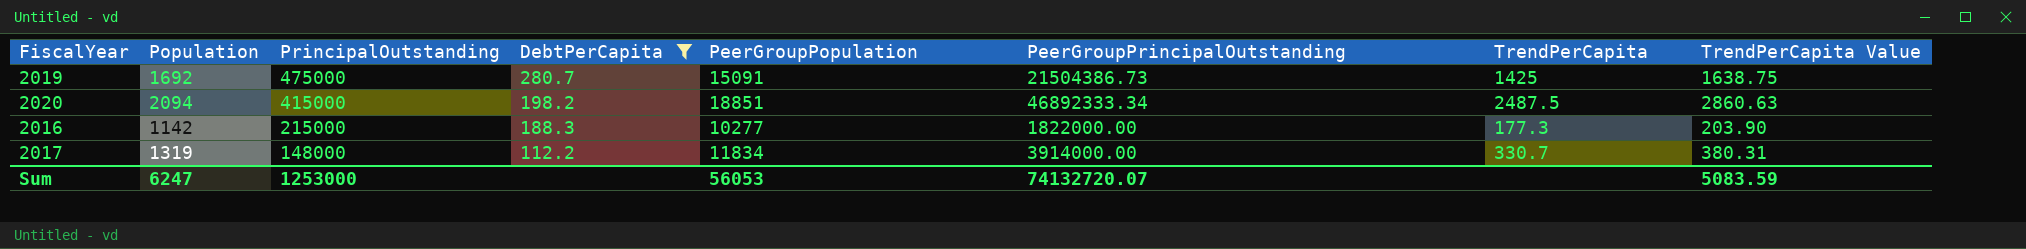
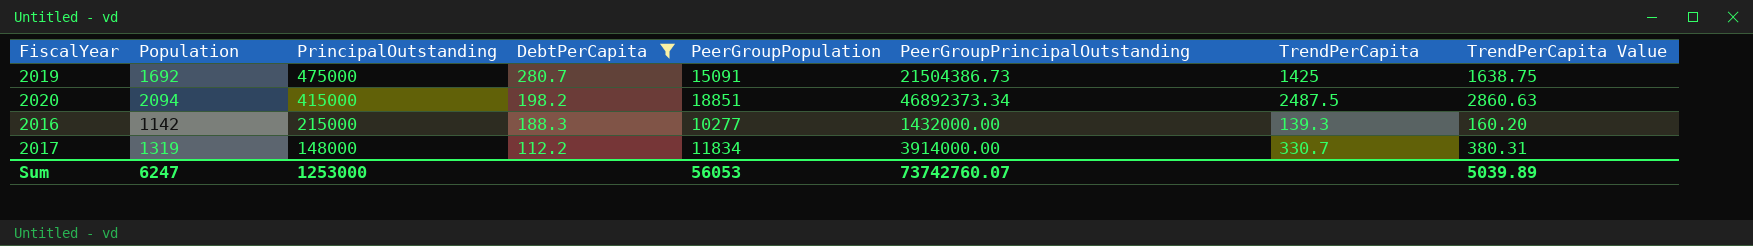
2020 | PeerGroupPrincipalOutstanding: 46892333.34 -> 46892373.34
2016 | PeerGroupPrincipalOutstanding: 1822000.00 -> 1432000.00
2016 | TrendPerCapita: 177.3 -> 139.3
2016 | TrendPerCapita Value: 203.90 -> 160.20
Sum | PeerGroupPrincipalOutstanding: 74132720.07 -> 73742760.07
Sum | TrendPerCapita Value: 5083.59 -> 5039.89

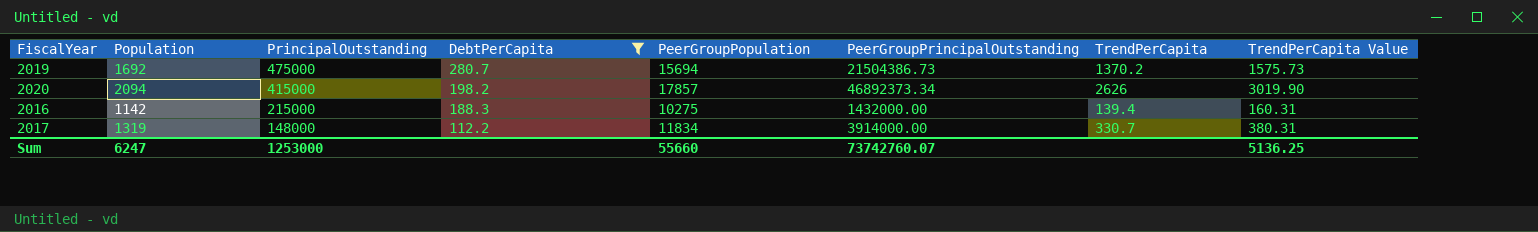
2019 | PeerGroupPopulation: 15091 -> 15694
2019 | TrendPerCapita: 1425 -> 1370.2
2019 | TrendPerCapita Value: 1638.75 -> 1575.73
2020 | PeerGroupPopulation: 18851 -> 17857
2020 | TrendPerCapita: 2487.5 -> 2626
2020 | TrendPerCapita Value: 2860.63 -> 3019.90
2016 | PeerGroupPopulation: 10277 -> 10275
2016 | TrendPerCapita: 139.3 -> 139.4
2016 | TrendPerCapita Value: 160.20 -> 160.31
Sum | PeerGroupPopulation: 56053 -> 55660
Sum | TrendPerCapita Value: 5039.89 -> 5136.25

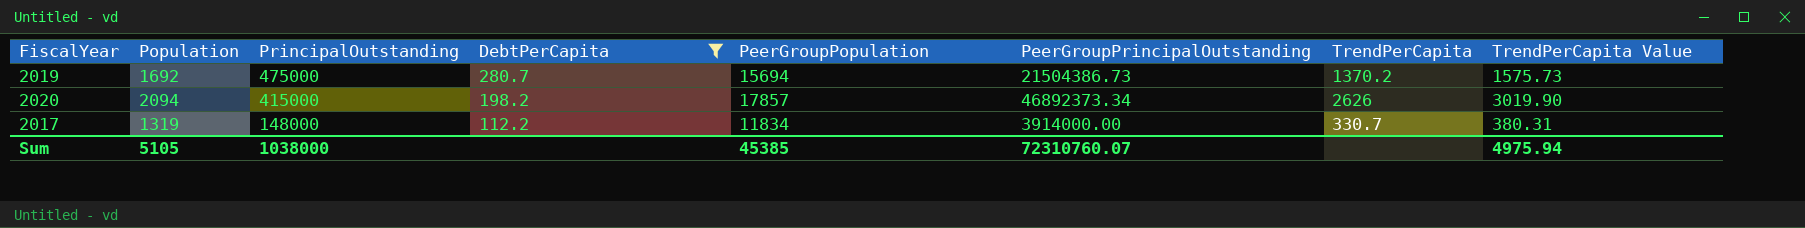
row 2016: 1142 | 215000 | 188.3 | 10275 | 1432000.00 | 139.4 | 160.31 -> none
Sum | Population: 6247 -> 5105
Sum | PrincipalOutstanding: 1253000 -> 1038000
Sum | PeerGroupPopulation: 55660 -> 45385
Sum | PeerGroupPrincipalOutstanding: 73742760.07 -> 72310760.07
Sum | TrendPerCapita Value: 5136.25 -> 4975.94

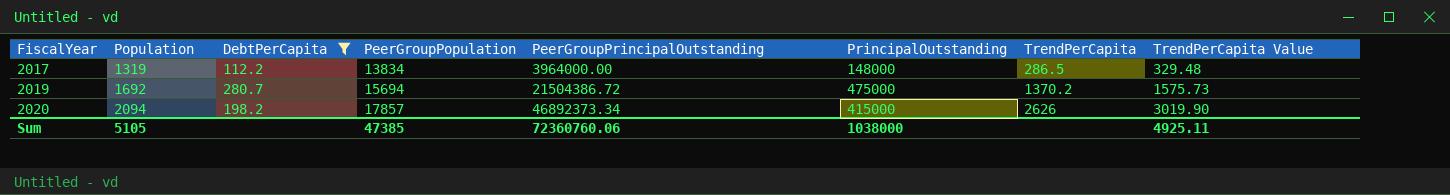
row order: PrincipalOutstanding descending -> FiscalYear ascending
column PrincipalOutstanding | position: 3 -> 6
2017 | PeerGroupPopulation: 11834 -> 13834
2017 | PeerGroupPrincipalOutstanding: 3914000.00 -> 3964000.00
2017 | TrendPerCapita: 330.7 -> 286.5
2017 | TrendPerCapita Value: 380.31 -> 329.48
2019 | PeerGroupPrincipalOutstanding: 21504386.73 -> 21504386.72
Sum | PeerGroupPopulation: 45385 -> 47385
Sum | PeerGroupPrincipalOutstanding: 72310760.07 -> 72360760.06
Sum | TrendPerCapita Value: 4975.94 -> 4925.11

